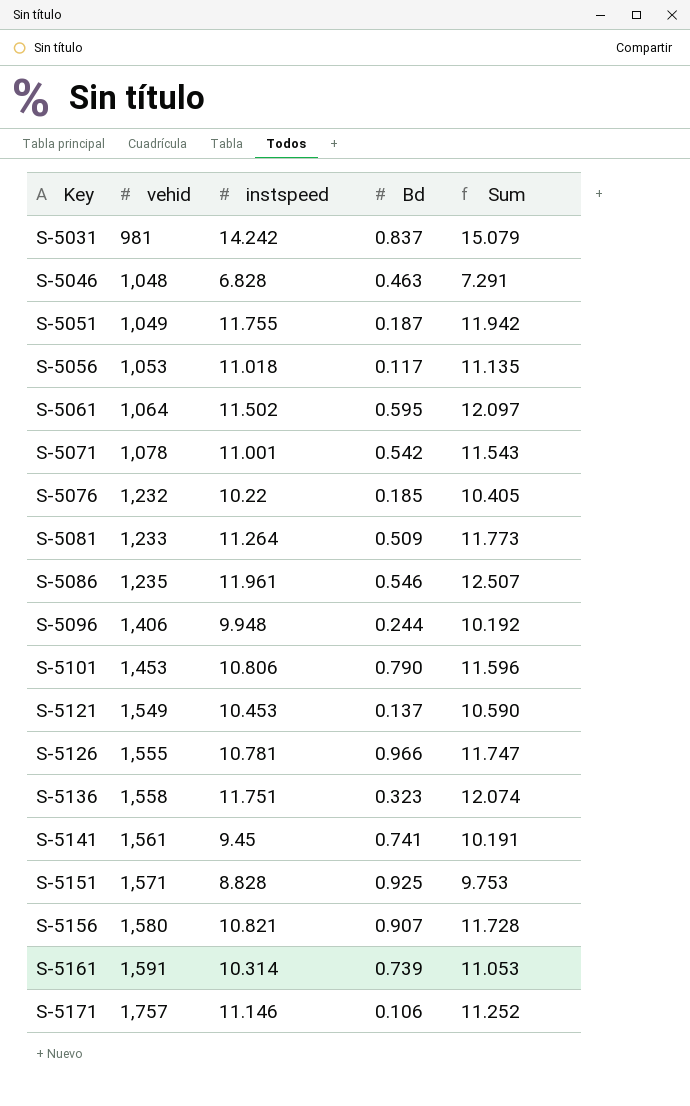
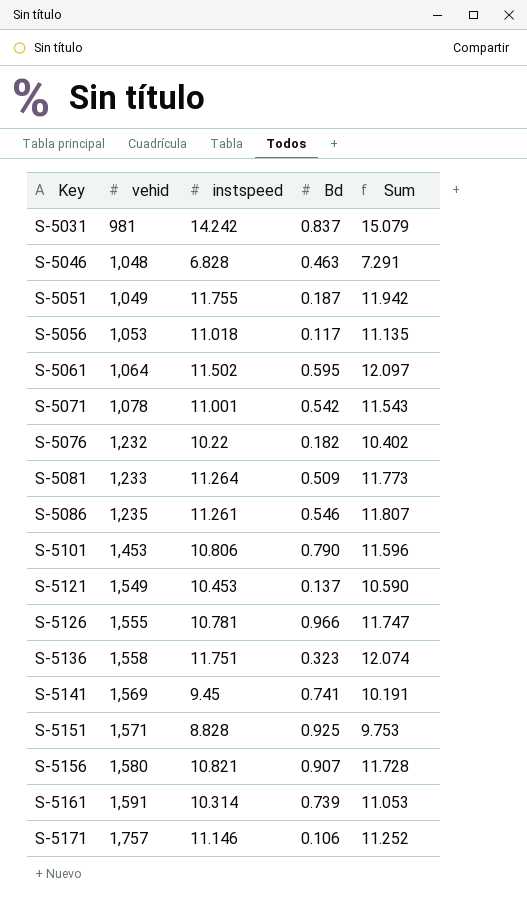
row S-5096: 1,406 | 9.948 | 0.244 | 10.192 -> none
S-5076 | Bd: 0.185 -> 0.182
S-5076 | Sum: 10.405 -> 10.402
S-5086 | instspeed: 11.961 -> 11.261
S-5086 | Sum: 12.507 -> 11.807
S-5141 | vehid: 1,561 -> 1,569

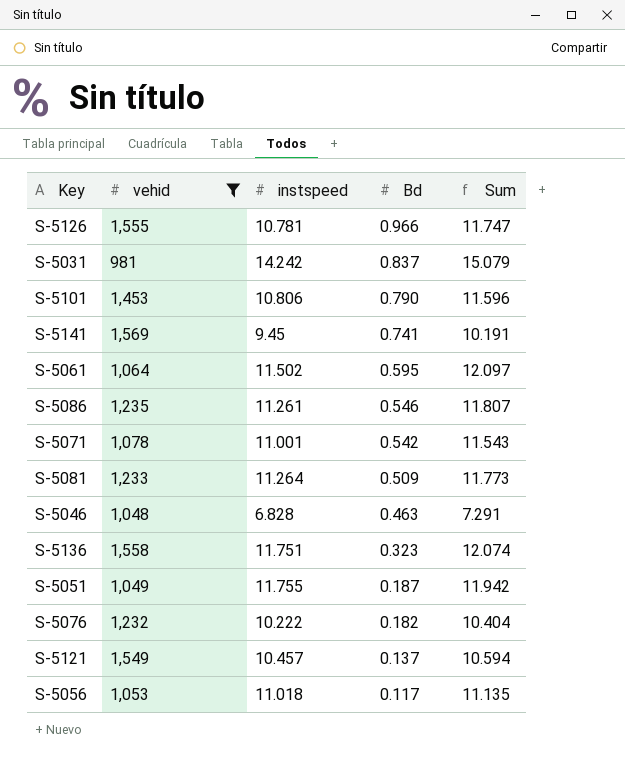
filter: none -> vehid <= 1,569
row order: Key ascending -> Bd descending
S-5076 | instspeed: 10.22 -> 10.222
S-5076 | Sum: 10.402 -> 10.404
S-5121 | instspeed: 10.453 -> 10.457
S-5121 | Sum: 10.590 -> 10.594

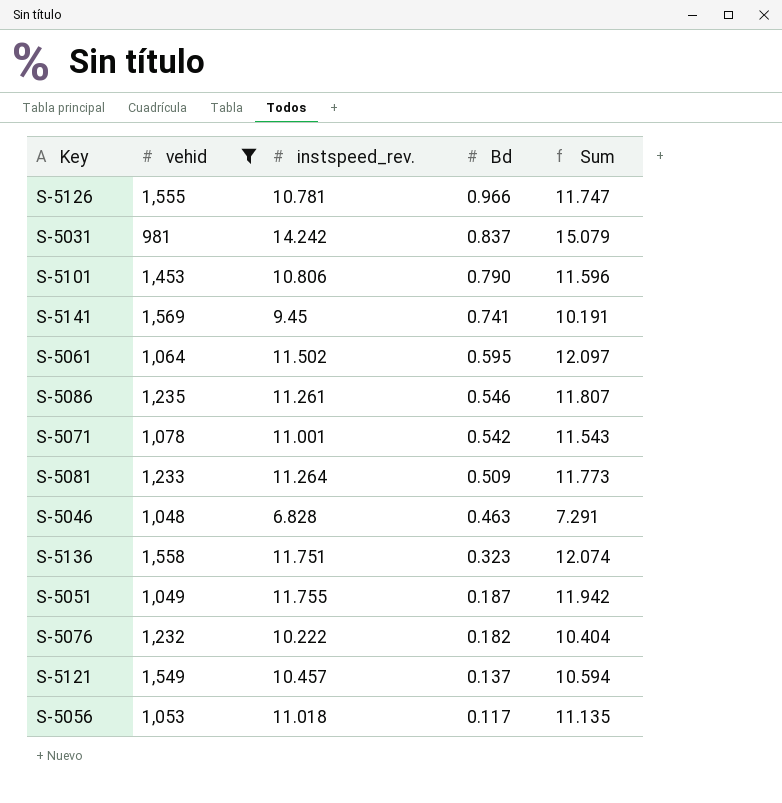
column name: instspeed -> instspeed_rev.

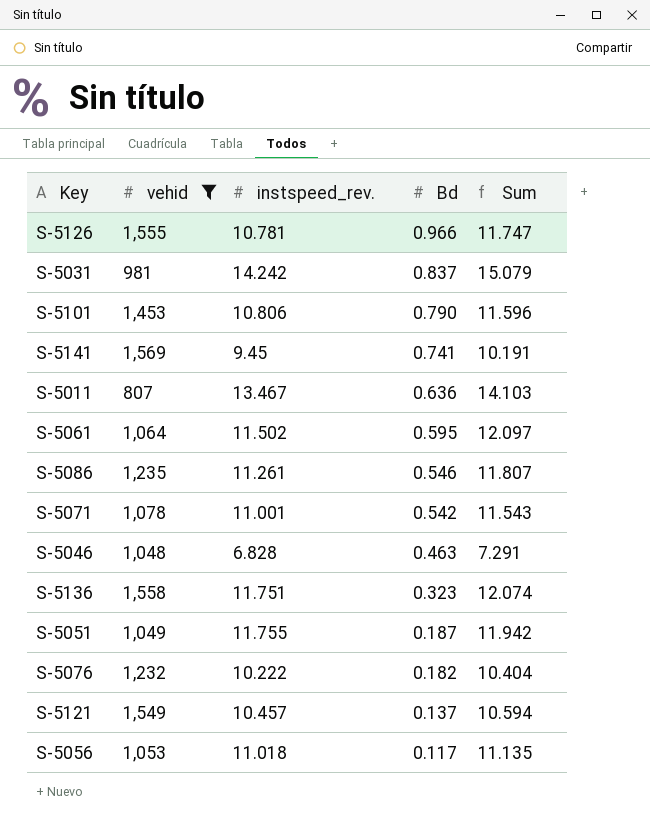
row S-5081: 1,233 | 11.264 | 0.509 | 11.773 -> none
row S-5011: none -> 807 | 13.467 | 0.636 | 14.103

